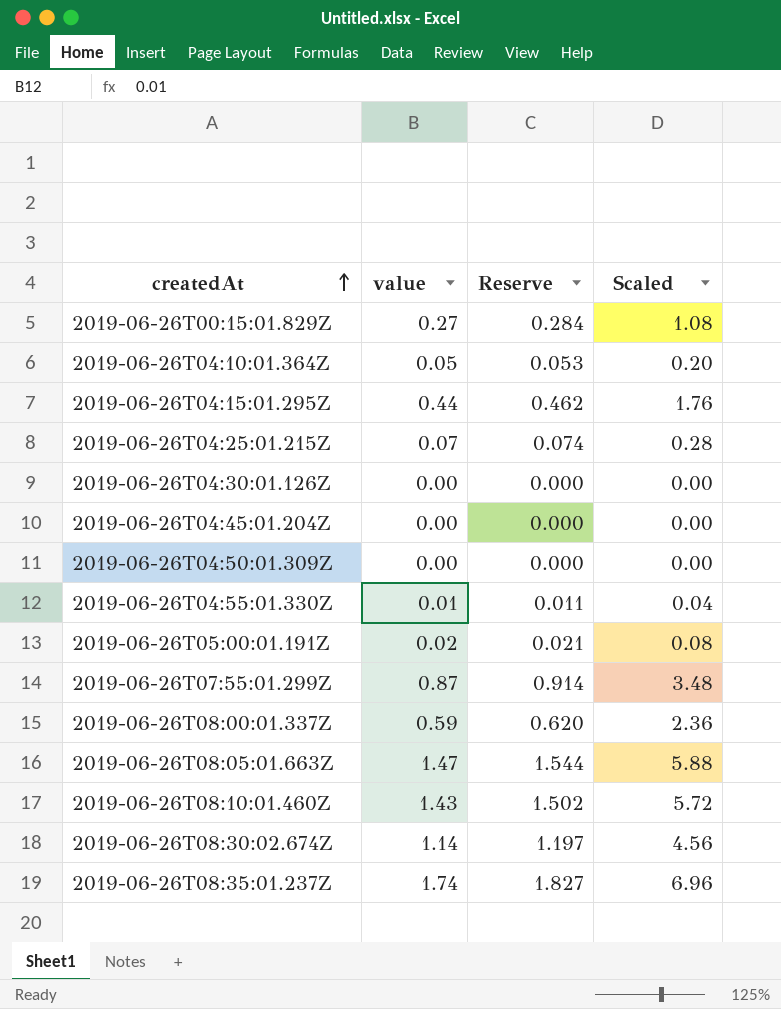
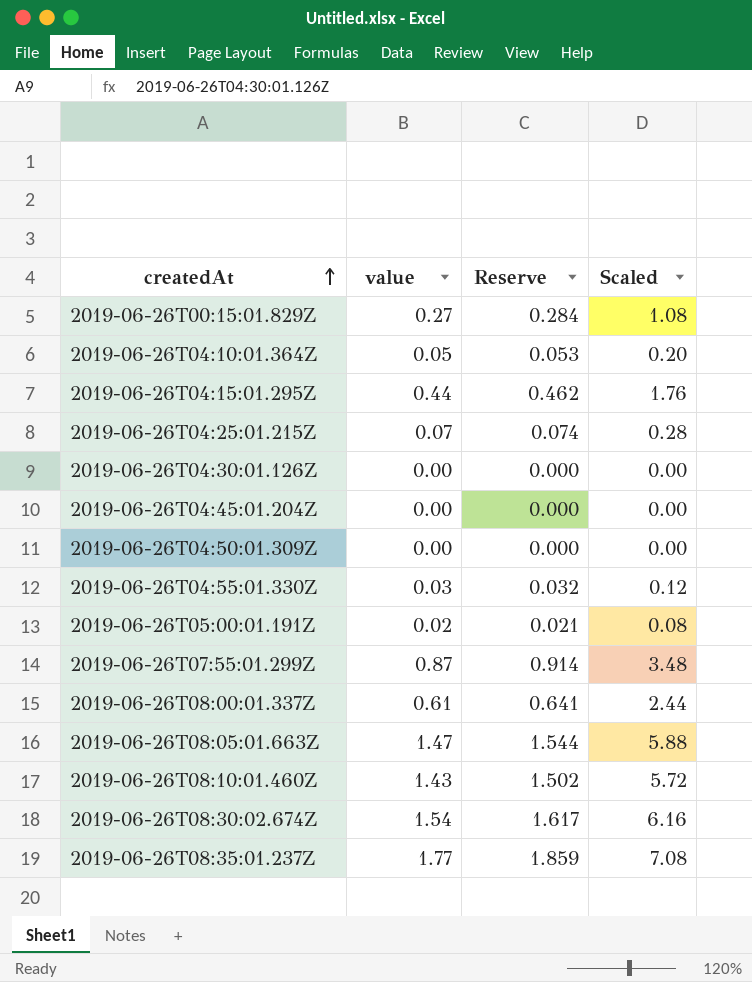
2019-06-26T04:55:01.330Z | value: 0.01 -> 0.03
2019-06-26T04:55:01.330Z | Reserve: 0.011 -> 0.032
2019-06-26T04:55:01.330Z | Scaled: 0.04 -> 0.12
2019-06-26T08:00:01.337Z | value: 0.59 -> 0.61
2019-06-26T08:00:01.337Z | Reserve: 0.620 -> 0.641
2019-06-26T08:00:01.337Z | Scaled: 2.36 -> 2.44
2019-06-26T08:30:02.674Z | value: 1.14 -> 1.54
2019-06-26T08:30:02.674Z | Reserve: 1.197 -> 1.617
2019-06-26T08:30:02.674Z | Scaled: 4.56 -> 6.16
2019-06-26T08:35:01.237Z | value: 1.74 -> 1.77
2019-06-26T08:35:01.237Z | Reserve: 1.827 -> 1.859
2019-06-26T08:35:01.237Z | Scaled: 6.96 -> 7.08

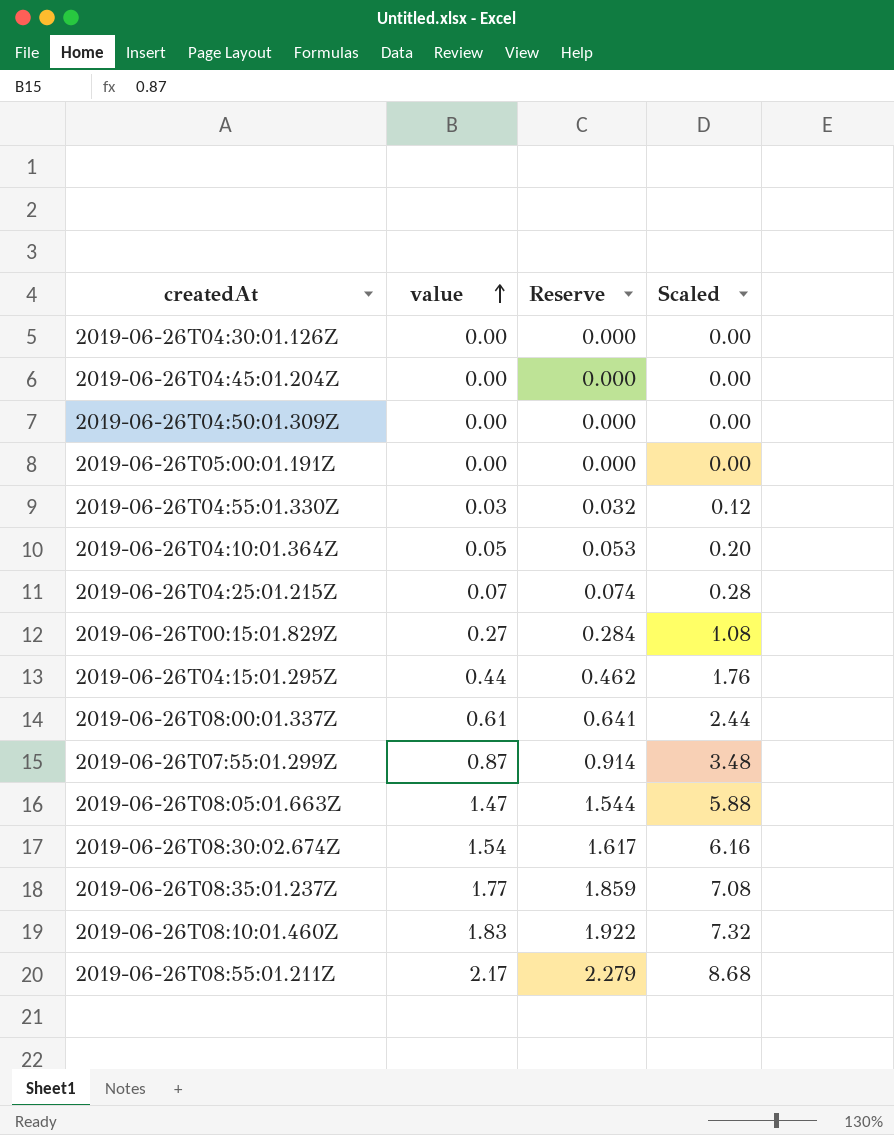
row order: createdAt ascending -> value ascending
2019-06-26T05:00:01.191Z | value: 0.02 -> 0.00
2019-06-26T05:00:01.191Z | Reserve: 0.021 -> 0.000
2019-06-26T05:00:01.191Z | Scaled: 0.08 -> 0.00
2019-06-26T08:10:01.460Z | value: 1.43 -> 1.83
2019-06-26T08:10:01.460Z | Reserve: 1.502 -> 1.922
2019-06-26T08:10:01.460Z | Scaled: 5.72 -> 7.32
row 2019-06-26T08:55:01.211Z: none -> 2.17 | 2.279 | 8.68

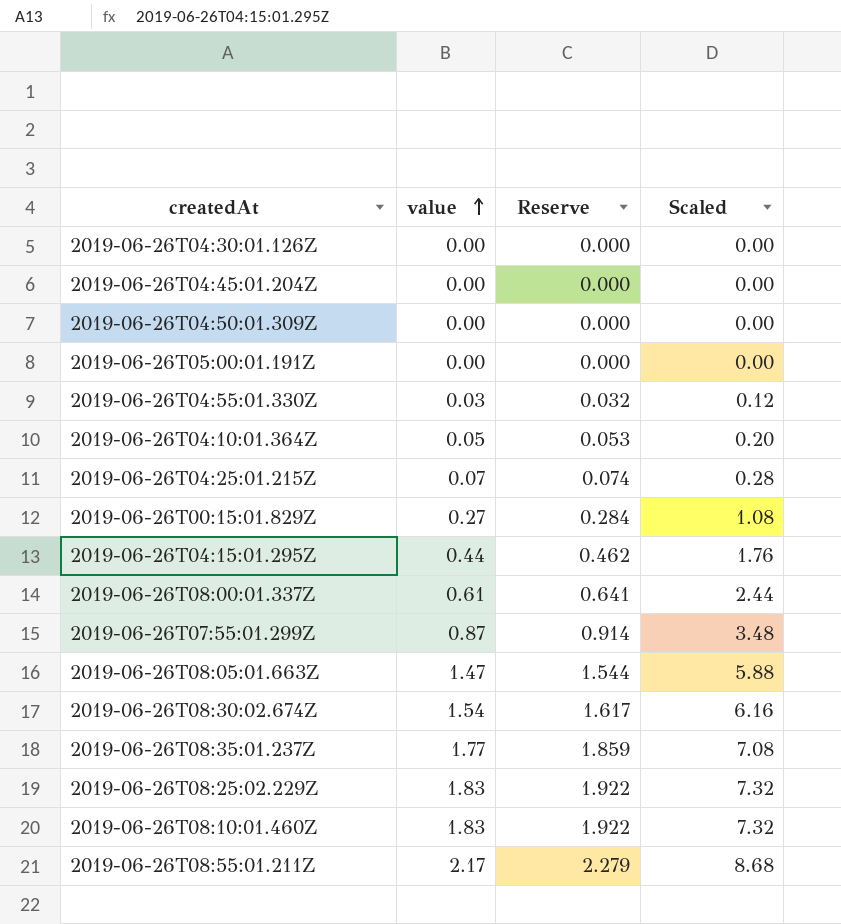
row 2019-06-26T08:25:02.229Z: none -> 1.83 | 1.922 | 7.32

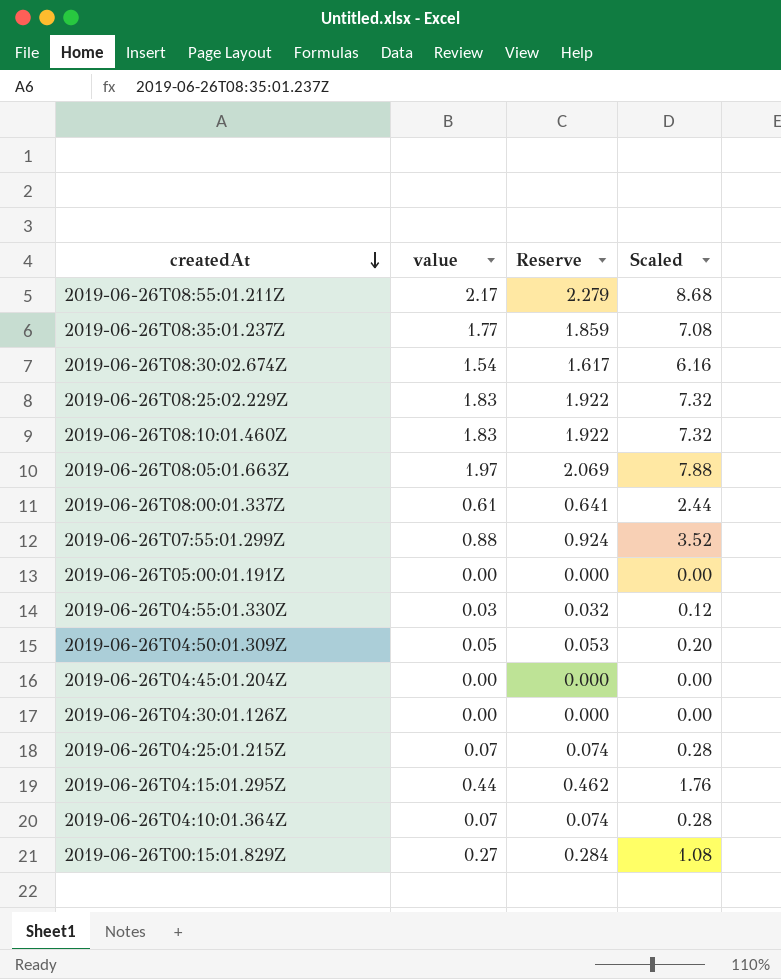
row order: value ascending -> createdAt descending
2019-06-26T08:05:01.663Z | value: 1.47 -> 1.97
2019-06-26T08:05:01.663Z | Reserve: 1.544 -> 2.069
2019-06-26T08:05:01.663Z | Scaled: 5.88 -> 7.88
2019-06-26T07:55:01.299Z | value: 0.87 -> 0.88
2019-06-26T07:55:01.299Z | Reserve: 0.914 -> 0.924
2019-06-26T07:55:01.299Z | Scaled: 3.48 -> 3.52
2019-06-26T04:50:01.309Z | value: 0.00 -> 0.05
2019-06-26T04:50:01.309Z | Reserve: 0.000 -> 0.053
2019-06-26T04:50:01.309Z | Scaled: 0.00 -> 0.20
2019-06-26T04:10:01.364Z | value: 0.05 -> 0.07
2019-06-26T04:10:01.364Z | Reserve: 0.053 -> 0.074
2019-06-26T04:10:01.364Z | Scaled: 0.20 -> 0.28

